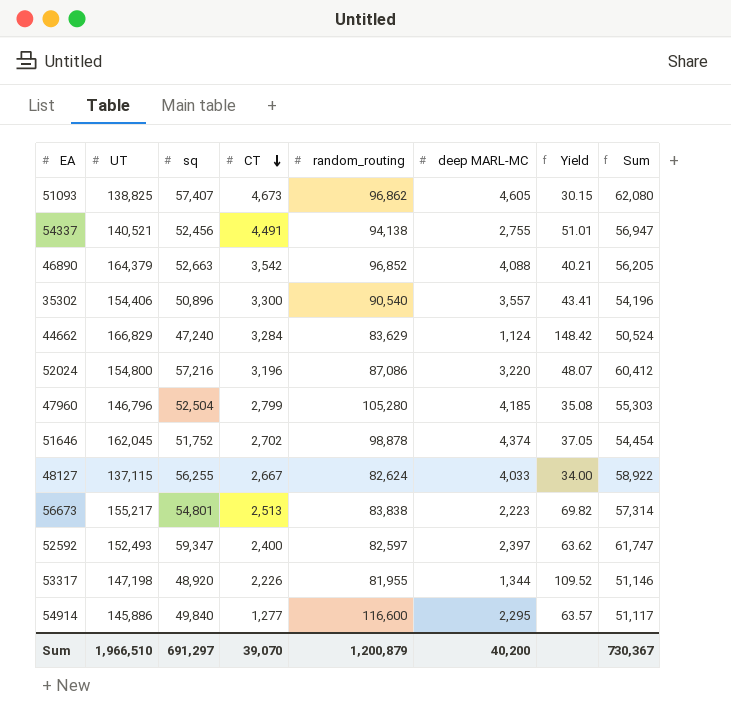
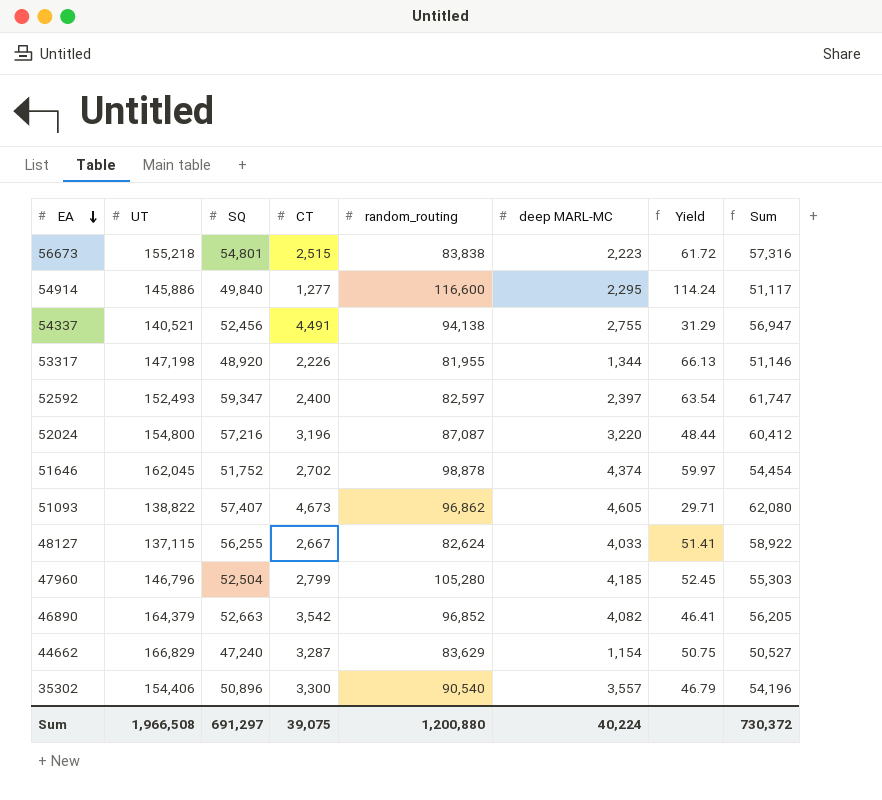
row order: CT descending -> EA descending
column name: sq -> SQ
column Yield | formula: [UT] / [deep MARL-MC] -> [UT] / [CT]
56673 | UT: 155,217 -> 155,218
56673 | CT: 2,513 -> 2,515
56673 | Sum: 57,314 -> 57,316
52024 | random_routing: 87,086 -> 87,087
51093 | UT: 138,825 -> 138,822
46890 | deep MARL-MC: 4,088 -> 4,082
44662 | CT: 3,284 -> 3,287
44662 | deep MARL-MC: 1,124 -> 1,154
44662 | Sum: 50,524 -> 50,527
Sum | UT: 1,966,510 -> 1,966,508
Sum | CT: 39,070 -> 39,075
Sum | random_routing: 1,200,879 -> 1,200,880
Sum | deep MARL-MC: 40,200 -> 40,224
Sum | Sum: 730,367 -> 730,372

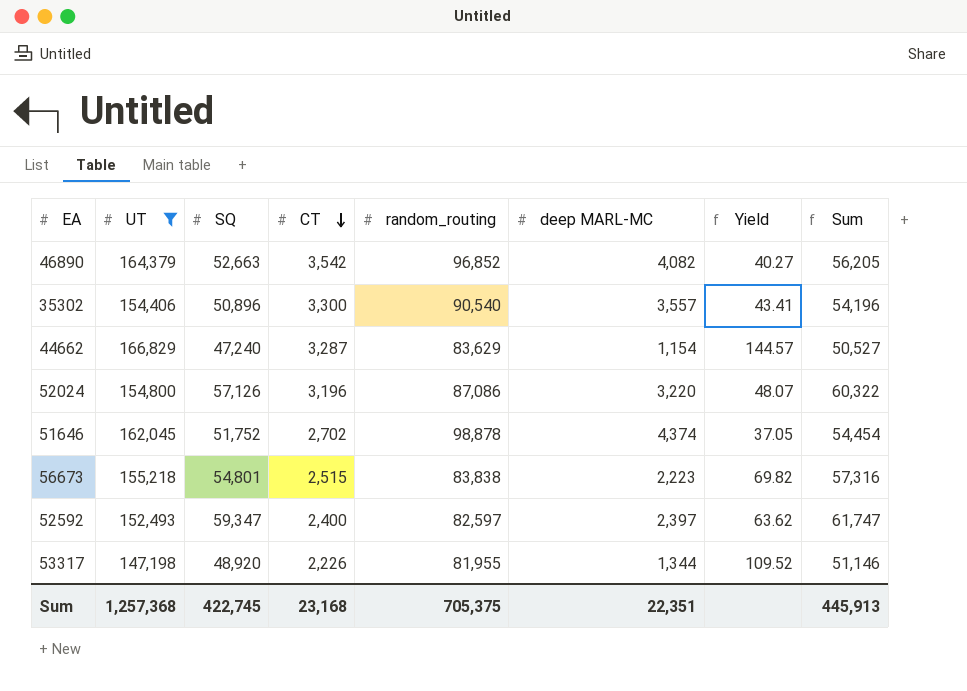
filter: none -> UT >= 147,198
row order: EA descending -> CT descending
column Yield | formula: [UT] / [CT] -> [UT] / [deep MARL-MC]
52024 | SQ: 57,216 -> 57,126
52024 | random_routing: 87,087 -> 87,086
52024 | Sum: 60,412 -> 60,322
Sum | UT: 1,966,508 -> 1,257,368
Sum | SQ: 691,297 -> 422,745
Sum | CT: 39,075 -> 23,168
Sum | random_routing: 1,200,880 -> 705,375
Sum | deep MARL-MC: 40,224 -> 22,351
Sum | Sum: 730,372 -> 445,913

